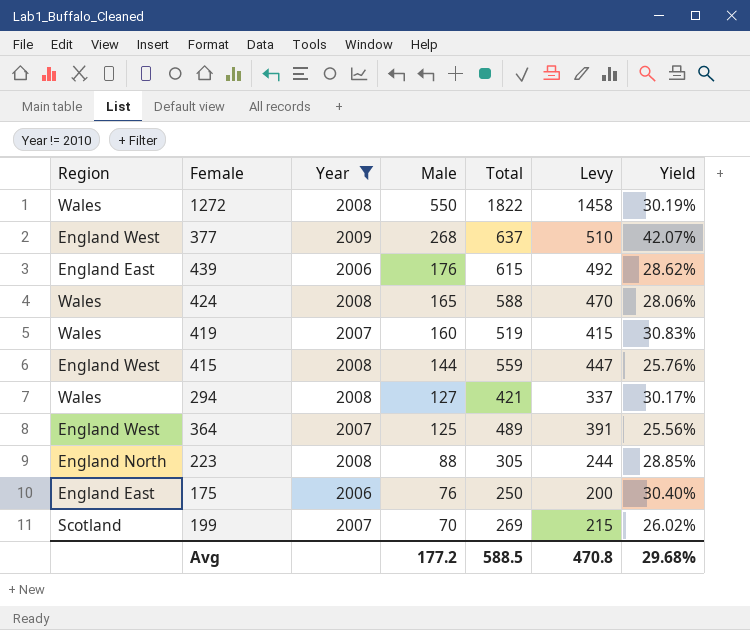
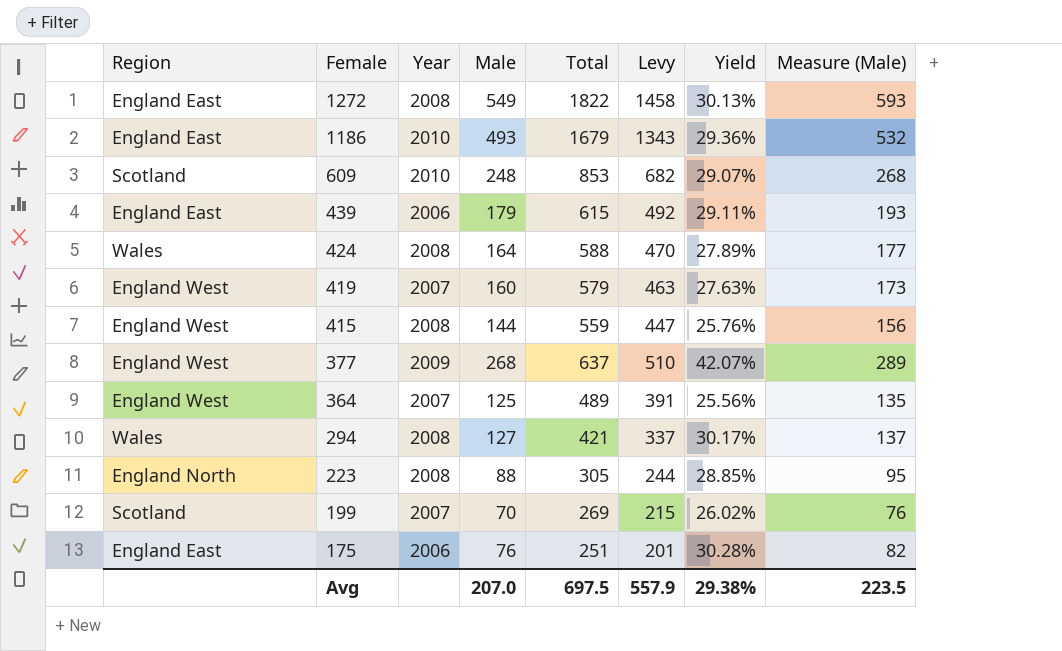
filter: Year != 2010 -> none
row order: Male descending -> Female descending
column Measure (Male) | formula: none -> [Male] * 1.08
1272 | Region: Wales -> England East
1272 | Male: 550 -> 549
1272 | Yield: 30.19% -> 30.13%
439 | Male: 176 -> 179
439 | Yield: 28.62% -> 29.11%
424 | Male: 165 -> 164
424 | Yield: 28.06% -> 27.89%
419 | Region: Wales -> England West
419 | Total: 519 -> 579
419 | Levy: 415 -> 463
419 | Yield: 30.83% -> 27.63%
175 | Total: 250 -> 251
175 | Levy: 200 -> 201
175 | Yield: 30.40% -> 30.28%
Avg | Male: 177.2 -> 207.0
Avg | Total: 588.5 -> 697.5
Avg | Levy: 470.8 -> 557.9
Avg | Yield: 29.68% -> 29.38%

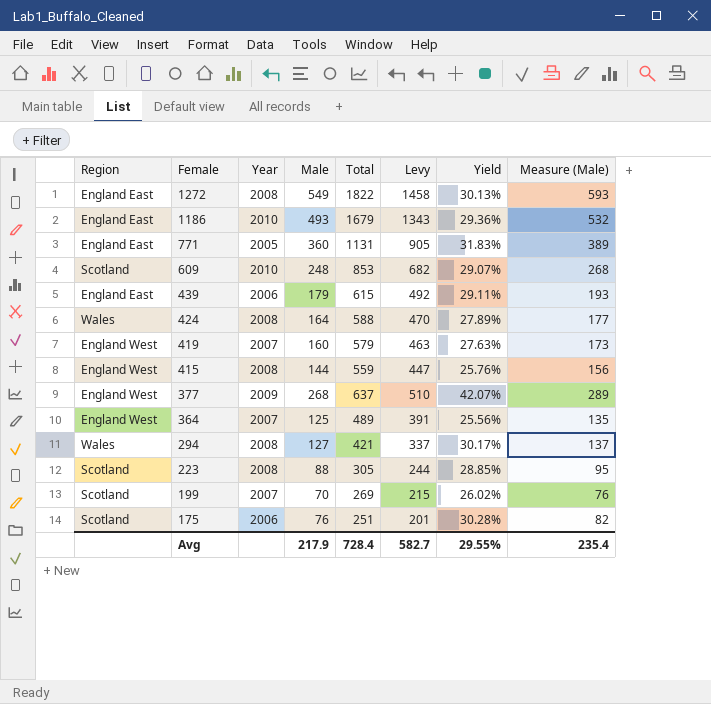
row 771: none -> England East | 2005 | 360 | 1131 | 905 | 31.83% | 389
223 | Region: England North -> Scotland
175 | Region: England East -> Scotland
Avg | Male: 207.0 -> 217.9
Avg | Total: 697.5 -> 728.4
Avg | Levy: 557.9 -> 582.7
Avg | Yield: 29.38% -> 29.55%
Avg | Measure (Male): 223.5 -> 235.4

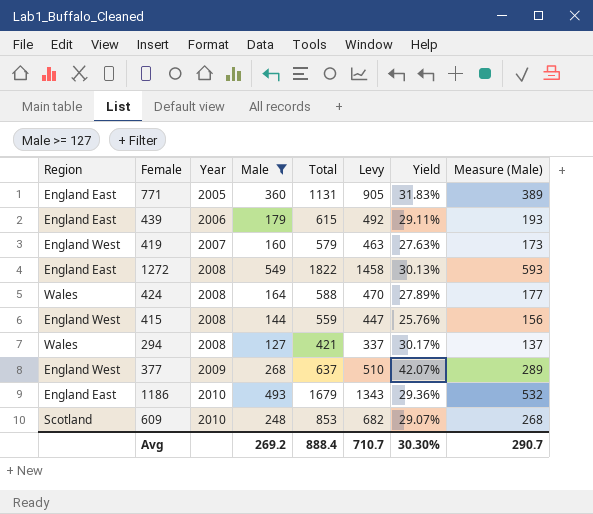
filter: none -> Male >= 127
row order: Female descending -> Year ascending
Avg | Male: 217.9 -> 269.2
Avg | Total: 728.4 -> 888.4
Avg | Levy: 582.7 -> 710.7
Avg | Yield: 29.55% -> 30.30%
Avg | Measure (Male): 235.4 -> 290.7

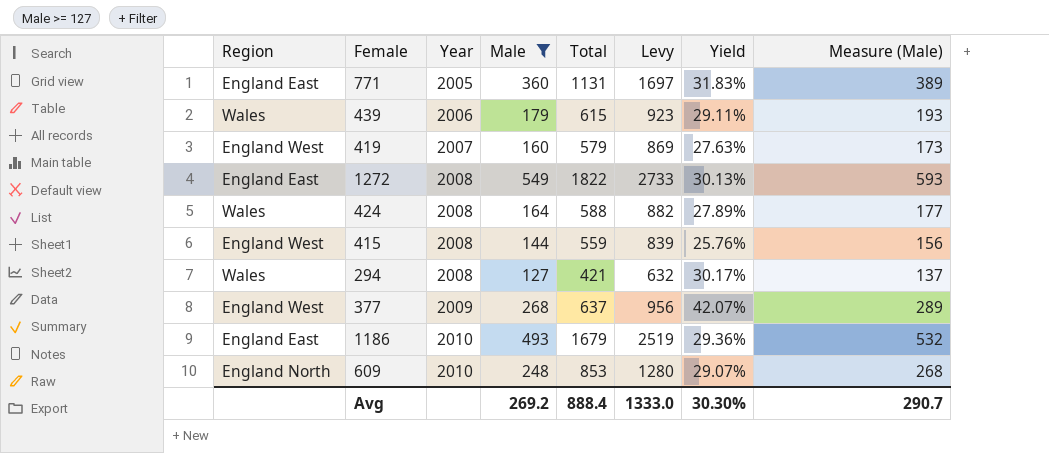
column Levy | formula: [Total] * 0.8 -> [Total] * 1.5
439 | Region: England East -> Wales
609 | Region: Scotland -> England North
Avg | Levy: 710.7 -> 1333.0

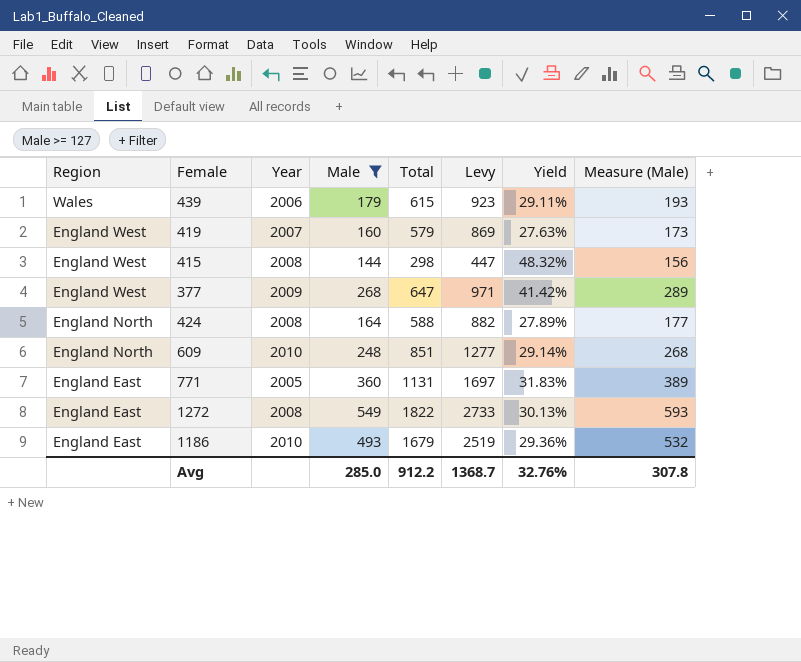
row order: Year ascending -> Region descending
row 294: Wales | 2008 | 127 | 421 | 632 | 30.17% | 137 -> none
415 | Total: 559 -> 298
415 | Levy: 839 -> 447
415 | Yield: 25.76% -> 48.32%
377 | Total: 637 -> 647
377 | Levy: 956 -> 971
377 | Yield: 42.07% -> 41.42%
424 | Region: Wales -> England North
609 | Total: 853 -> 851
609 | Levy: 1280 -> 1277
609 | Yield: 29.07% -> 29.14%
Avg | Male: 269.2 -> 285.0
Avg | Total: 888.4 -> 912.2
Avg | Levy: 1333.0 -> 1368.7
Avg | Yield: 30.30% -> 32.76%
Avg | Measure (Male): 290.7 -> 307.8

